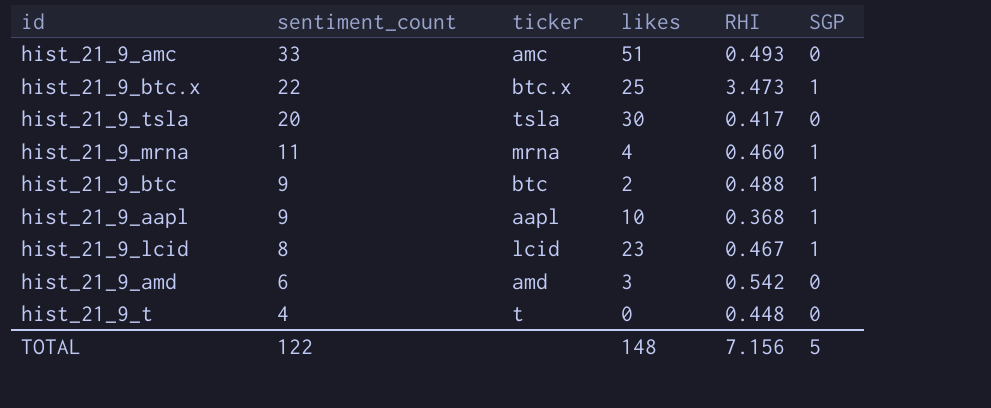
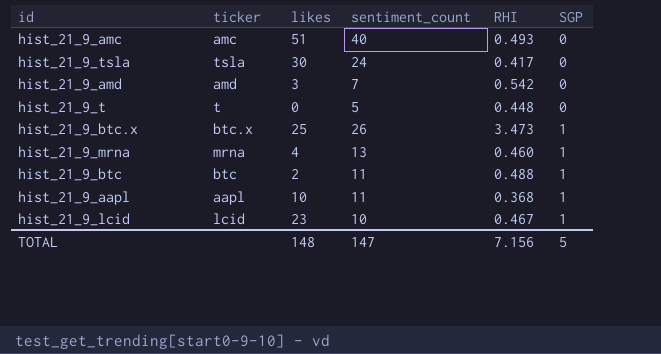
row order: sentiment_count descending -> SGP ascending
column sentiment_count | position: 2 -> 4
hist_21_9_amc | sentiment_count: 33 -> 40
hist_21_9_tsla | sentiment_count: 20 -> 24
hist_21_9_amd | sentiment_count: 6 -> 7
hist_21_9_t | sentiment_count: 4 -> 5
hist_21_9_btc.x | sentiment_count: 22 -> 26
hist_21_9_mrna | sentiment_count: 11 -> 13
hist_21_9_btc | sentiment_count: 9 -> 11
hist_21_9_aapl | sentiment_count: 9 -> 11
hist_21_9_lcid | sentiment_count: 8 -> 10
TOTAL | sentiment_count: 122 -> 147

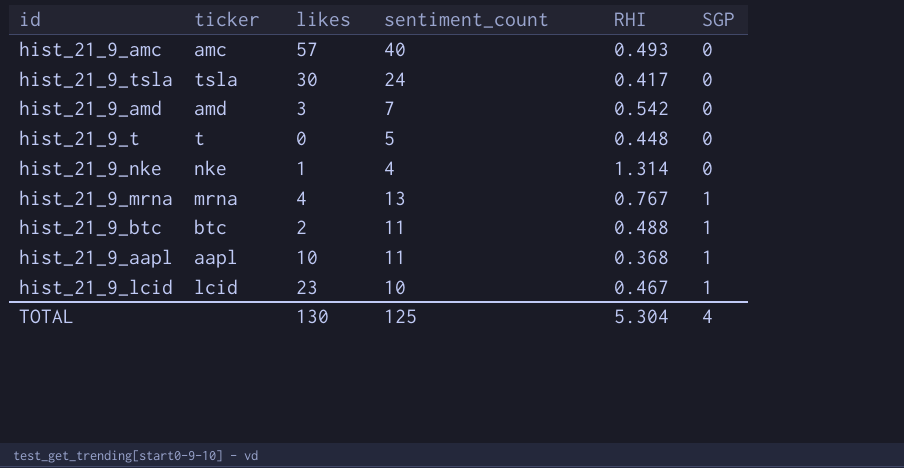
row hist_21_9_btc.x: btc.x | 25 | 26 | 3.473 | 1 -> none
hist_21_9_amc | likes: 51 -> 57
row hist_21_9_nke: none -> nke | 1 | 4 | 1.314 | 0
hist_21_9_mrna | RHI: 0.460 -> 0.767
TOTAL | likes: 148 -> 130
TOTAL | sentiment_count: 147 -> 125
TOTAL | RHI: 7.156 -> 5.304
TOTAL | SGP: 5 -> 4

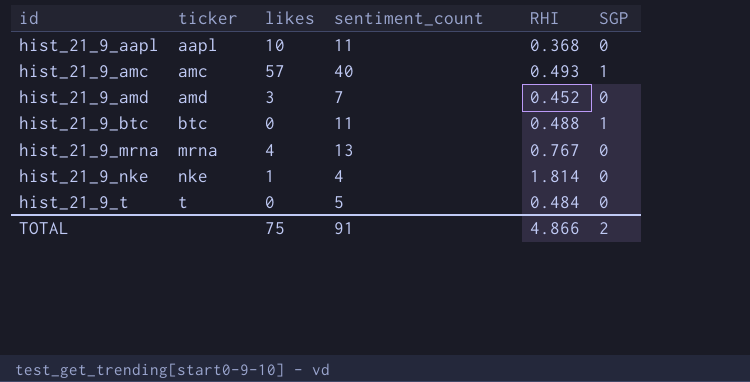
row order: SGP ascending -> id ascending
row hist_21_9_tsla: tsla | 30 | 24 | 0.417 | 0 -> none
row hist_21_9_lcid: lcid | 23 | 10 | 0.467 | 1 -> none
hist_21_9_aapl | SGP: 1 -> 0
hist_21_9_amc | SGP: 0 -> 1
hist_21_9_amd | RHI: 0.542 -> 0.452
hist_21_9_btc | likes: 2 -> 0
hist_21_9_mrna | SGP: 1 -> 0
hist_21_9_nke | RHI: 1.314 -> 1.814
hist_21_9_t | RHI: 0.448 -> 0.484
TOTAL | likes: 130 -> 75
TOTAL | sentiment_count: 125 -> 91
TOTAL | RHI: 5.304 -> 4.866
TOTAL | SGP: 4 -> 2

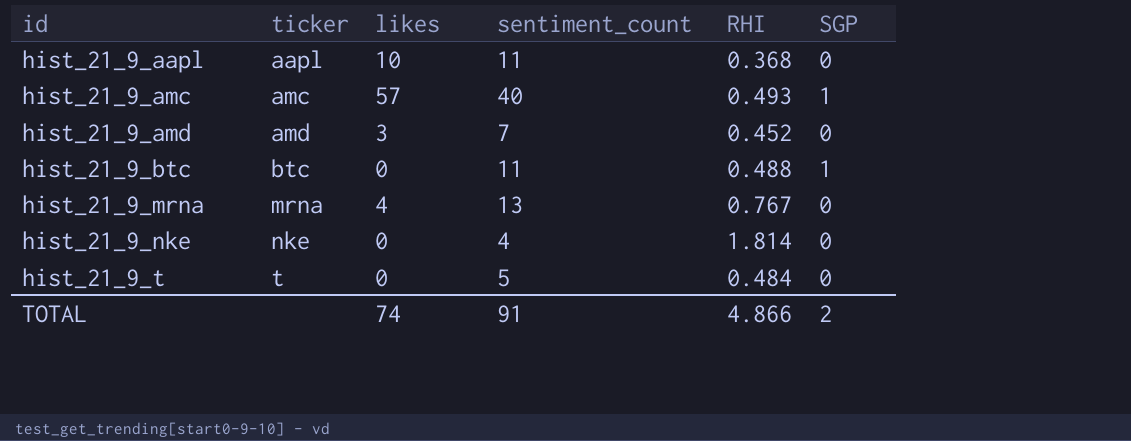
hist_21_9_nke | likes: 1 -> 0
TOTAL | likes: 75 -> 74

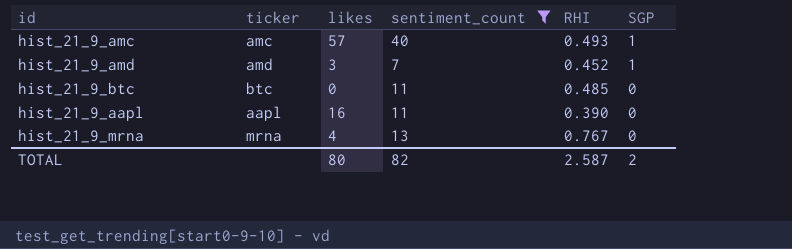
filter: none -> sentiment_count >= 7
row order: id ascending -> SGP descending
hist_21_9_amd | SGP: 0 -> 1
hist_21_9_btc | RHI: 0.488 -> 0.485
hist_21_9_btc | SGP: 1 -> 0
hist_21_9_aapl | likes: 10 -> 16
hist_21_9_aapl | RHI: 0.368 -> 0.390
TOTAL | likes: 74 -> 80
TOTAL | sentiment_count: 91 -> 82
TOTAL | RHI: 4.866 -> 2.587

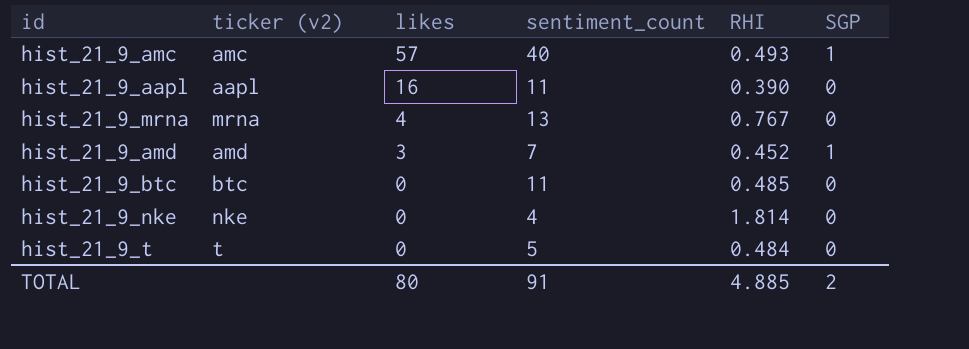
filter: sentiment_count >= 7 -> none
row order: SGP descending -> likes descending
column name: ticker -> ticker (v2)
TOTAL | sentiment_count: 82 -> 91
TOTAL | RHI: 2.587 -> 4.885

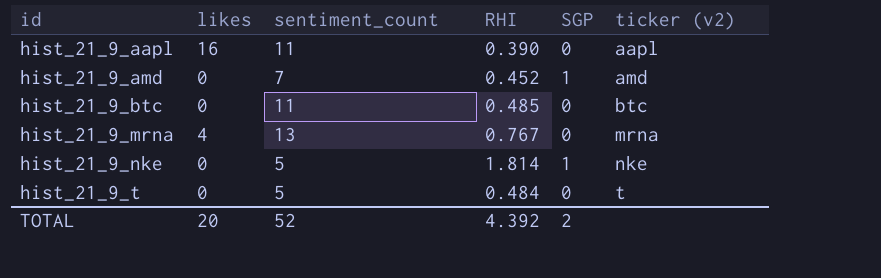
row order: likes descending -> id ascending
column ticker (v2) | position: 2 -> 6
row hist_21_9_amc: amc | 57 | 40 | 0.493 | 1 -> none
hist_21_9_amd | likes: 3 -> 0
hist_21_9_nke | sentiment_count: 4 -> 5
hist_21_9_nke | SGP: 0 -> 1
TOTAL | likes: 80 -> 20
TOTAL | sentiment_count: 91 -> 52
TOTAL | RHI: 4.885 -> 4.392

